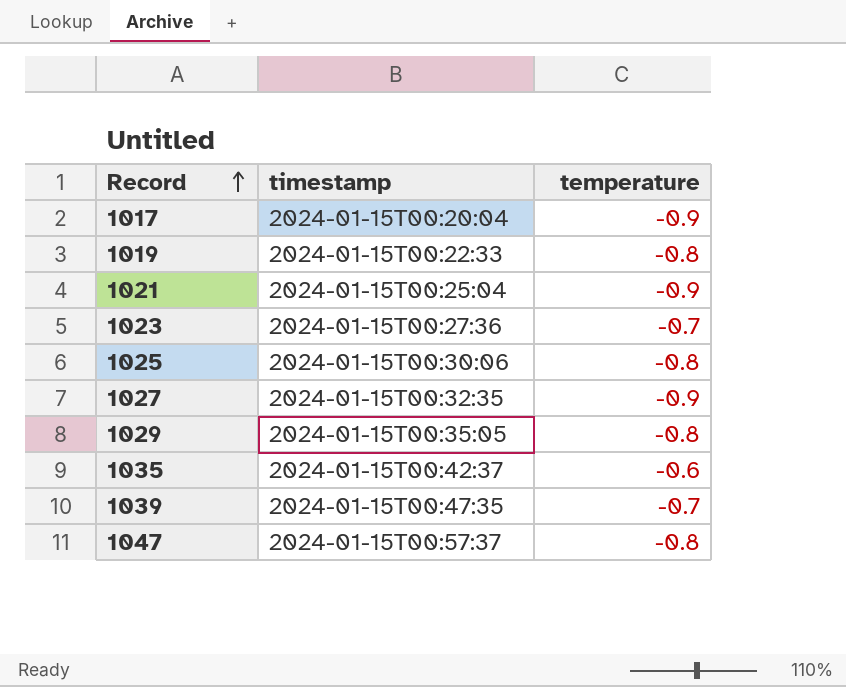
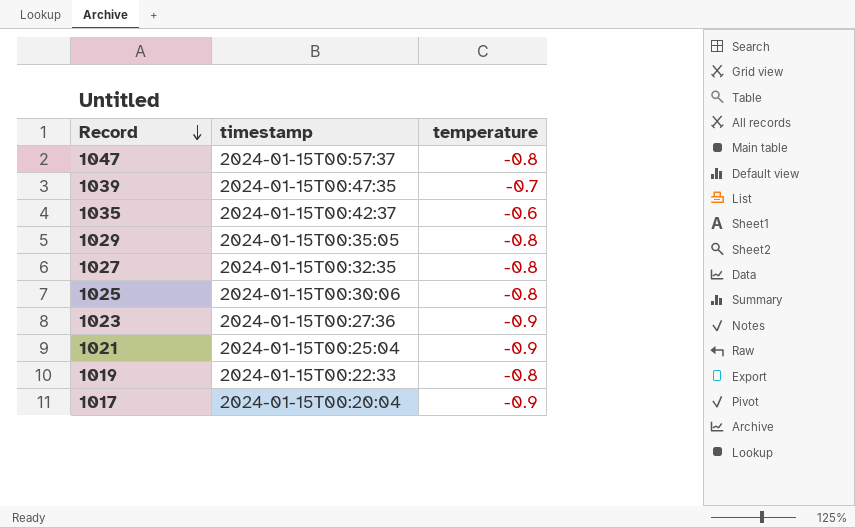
row order: Record ascending -> Record descending
1027 | temperature: -0.9 -> -0.8
1023 | temperature: -0.7 -> -0.9

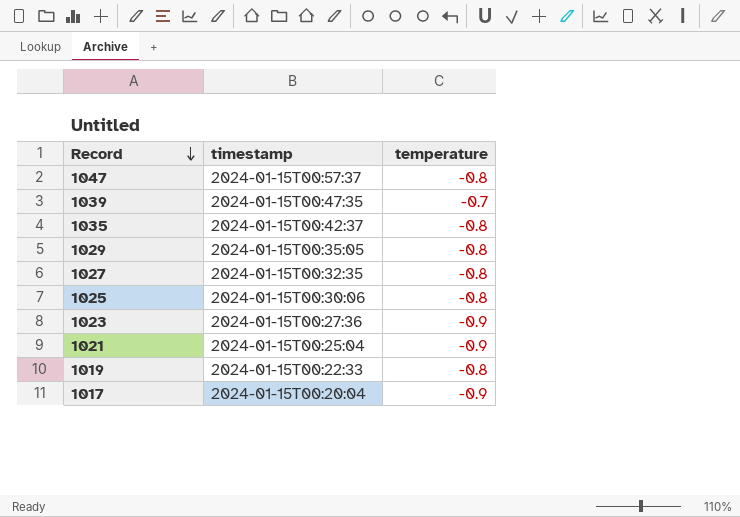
1035 | temperature: -0.6 -> -0.8

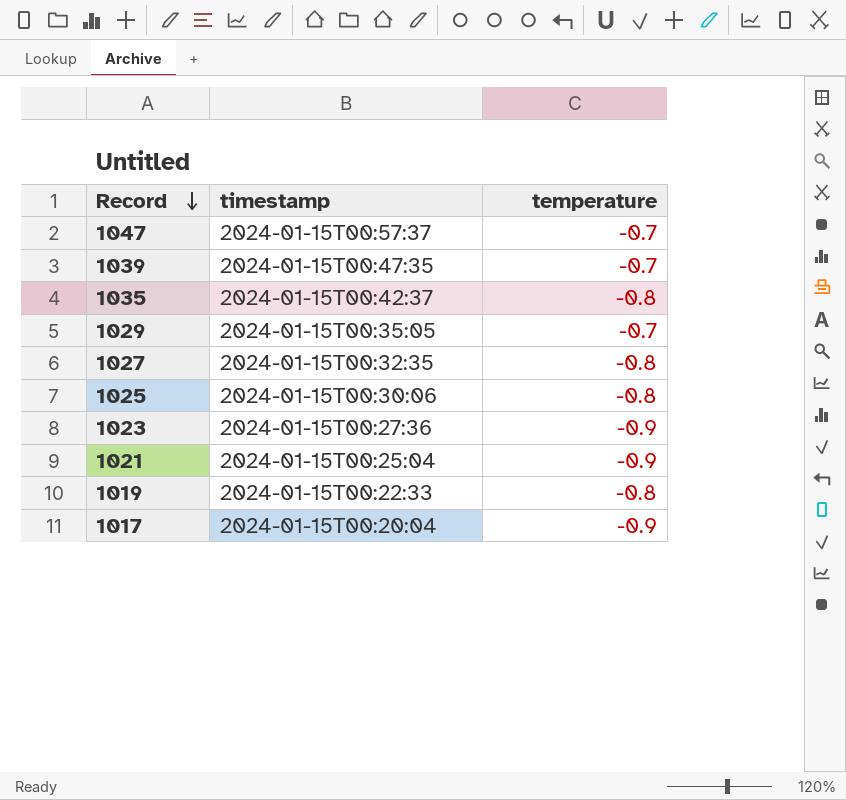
1047 | temperature: -0.8 -> -0.7
1029 | temperature: -0.8 -> -0.7

